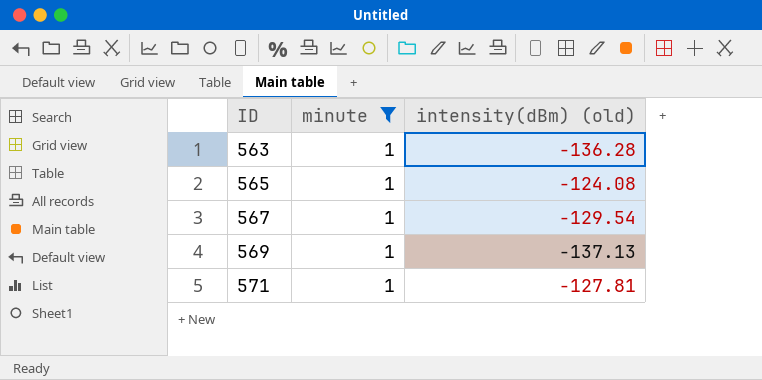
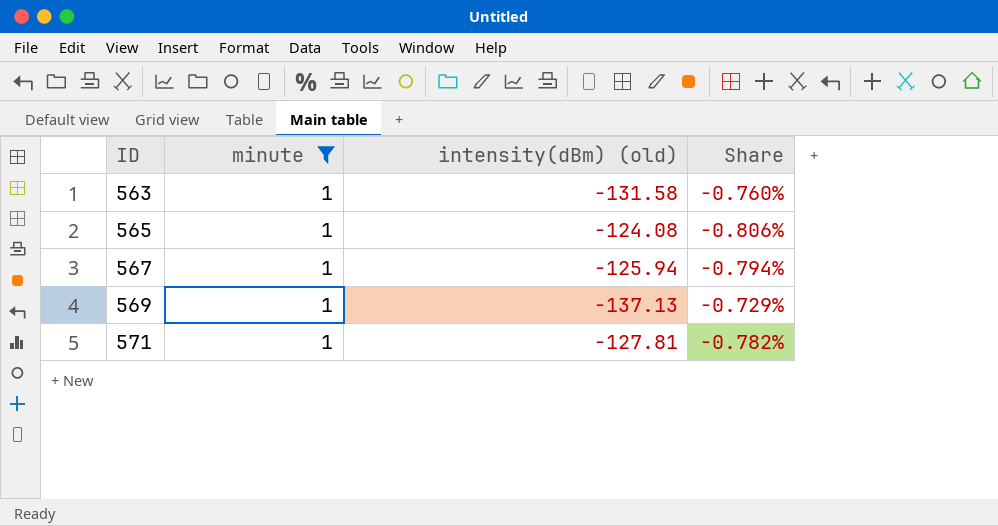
column Share | formula: none -> [minute] / [intensity(dBm) (old)]
563 | intensity(dBm) (old): -136.28 -> -131.58
567 | intensity(dBm) (old): -129.54 -> -125.94

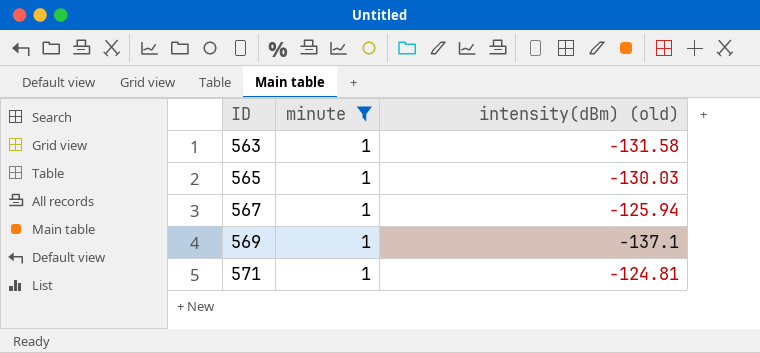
column Share | formula: [minute] / [intensity(dBm) (old)] -> none
565 | intensity(dBm) (old): -124.08 -> -130.03
569 | intensity(dBm) (old): -137.13 -> -137.1
571 | intensity(dBm) (old): -127.81 -> -124.81

